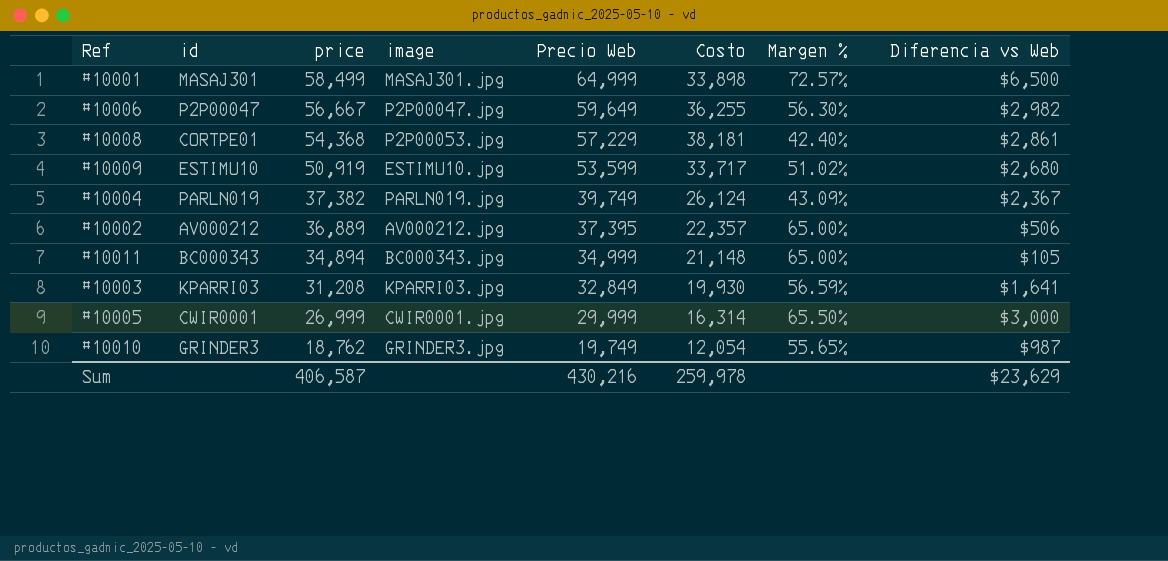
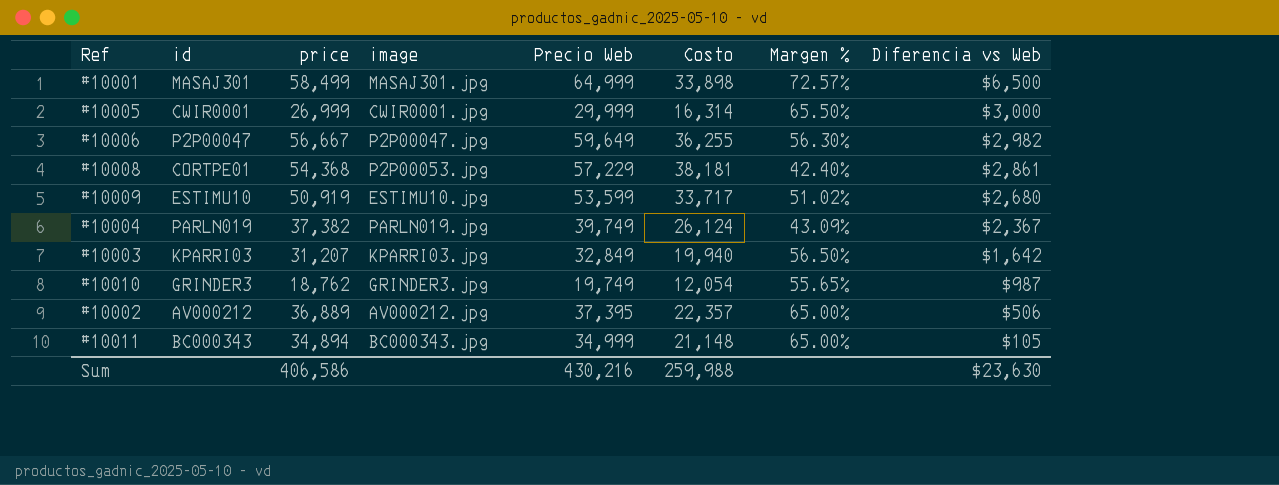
row order: price descending -> Diferencia vs Web descending
#10003 | price: 31,208 -> 31,207
#10003 | Costo: 19,930 -> 19,940
#10003 | Margen %: 56.59% -> 56.50%
#10003 | Diferencia vs Web: $1,641 -> $1,642
Sum | price: 406,587 -> 406,586
Sum | Costo: 259,978 -> 259,988
Sum | Diferencia vs Web: $23,629 -> $23,630

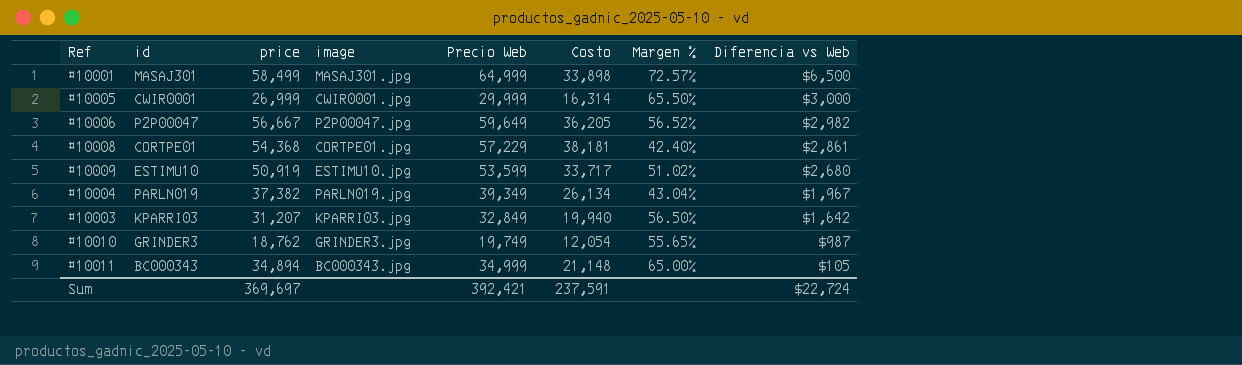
row #10002: AV000212 | 36,889 | AV000212.jpg | 37,395 | 22,357 | 65.00% | $506 -> none
#10006 | Costo: 36,255 -> 36,205
#10006 | Margen %: 56.30% -> 56.52%
#10008 | image: P2P00053.jpg -> CORTPE01.jpg
#10004 | Precio Web: 39,749 -> 39,349
#10004 | Costo: 26,124 -> 26,134
#10004 | Margen %: 43.09% -> 43.04%
#10004 | Diferencia vs Web: $2,367 -> $1,967
Sum | price: 406,586 -> 369,697
Sum | Precio Web: 430,216 -> 392,421
Sum | Costo: 259,988 -> 237,591
Sum | Diferencia vs Web: $23,630 -> $22,724

